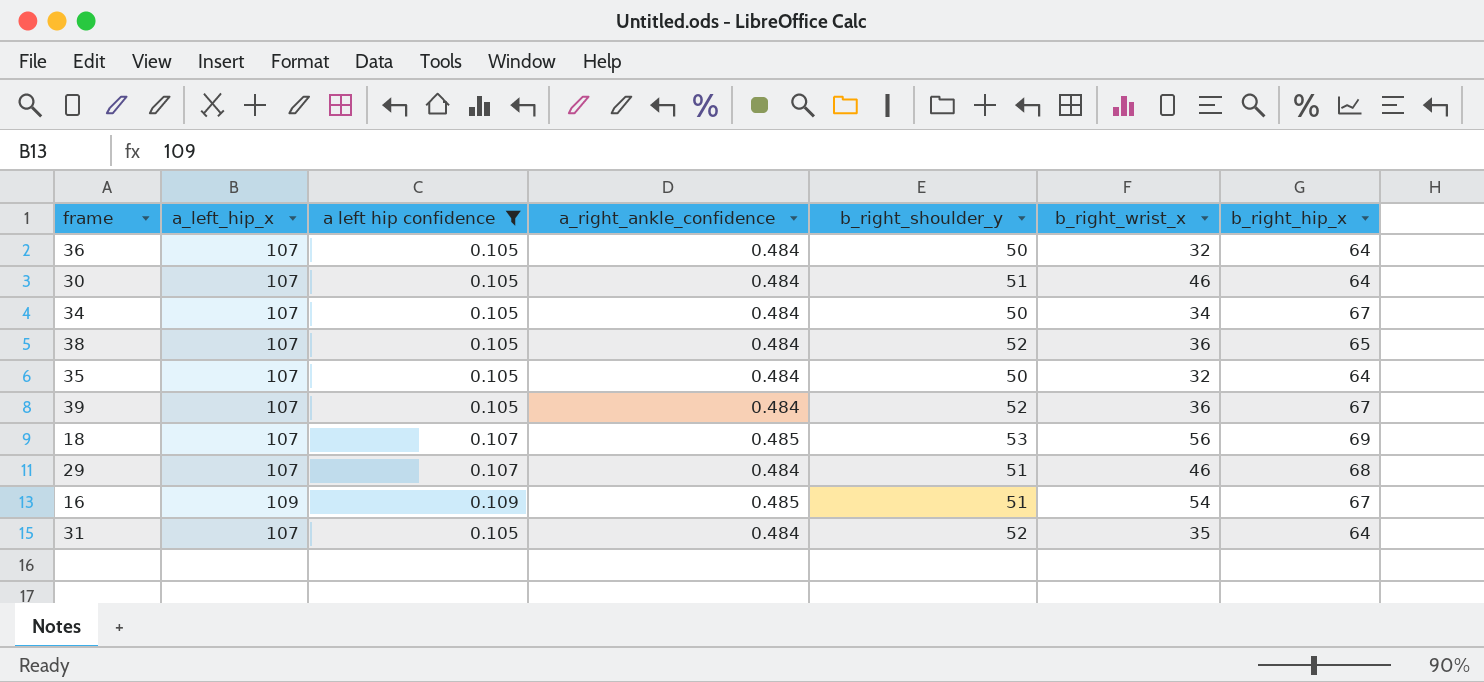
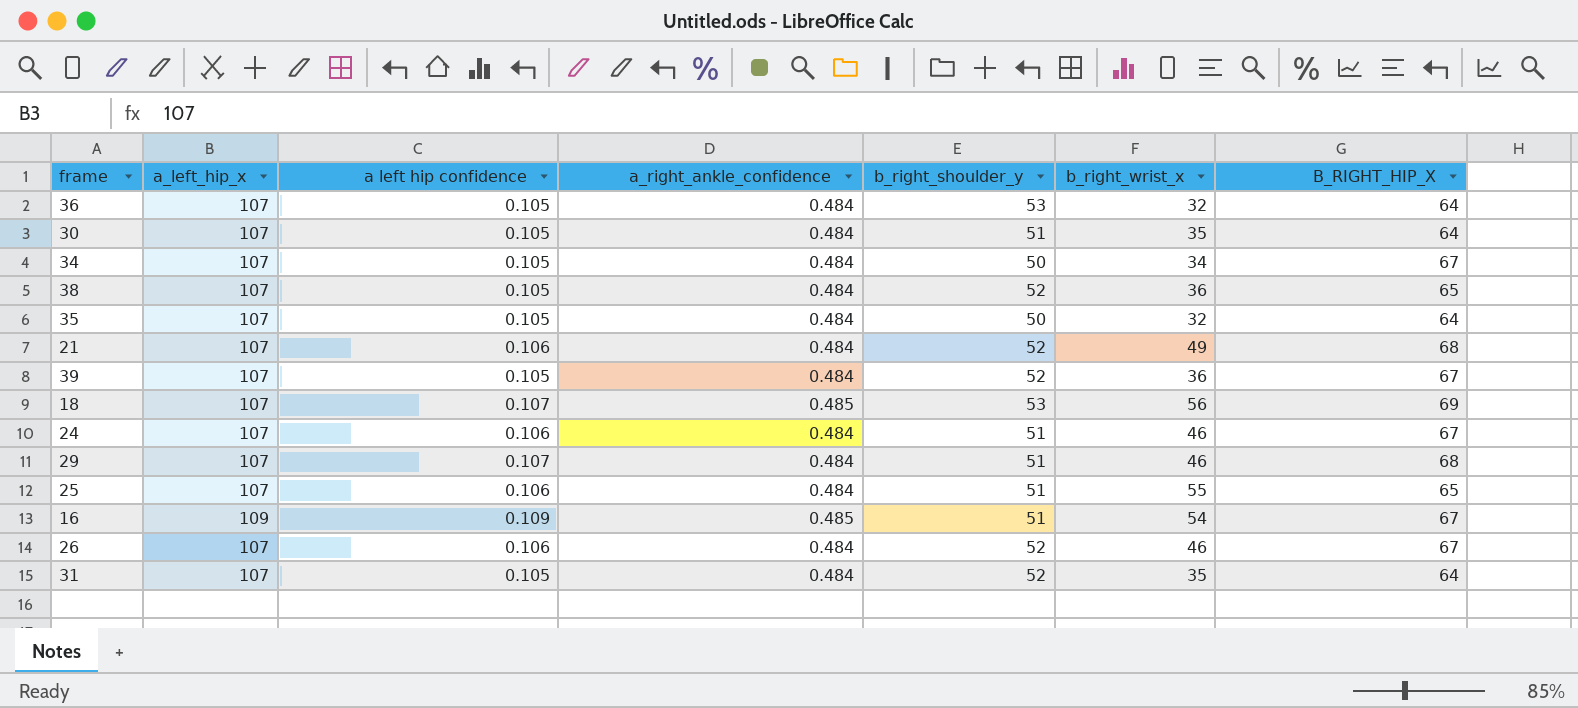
filter: a left hip confidence != 0.106 -> none
column name: b_right_hip_x -> B_RIGHT_HIP_X
36 | b_right_shoulder_y: 50 -> 53
30 | b_right_wrist_x: 46 -> 35

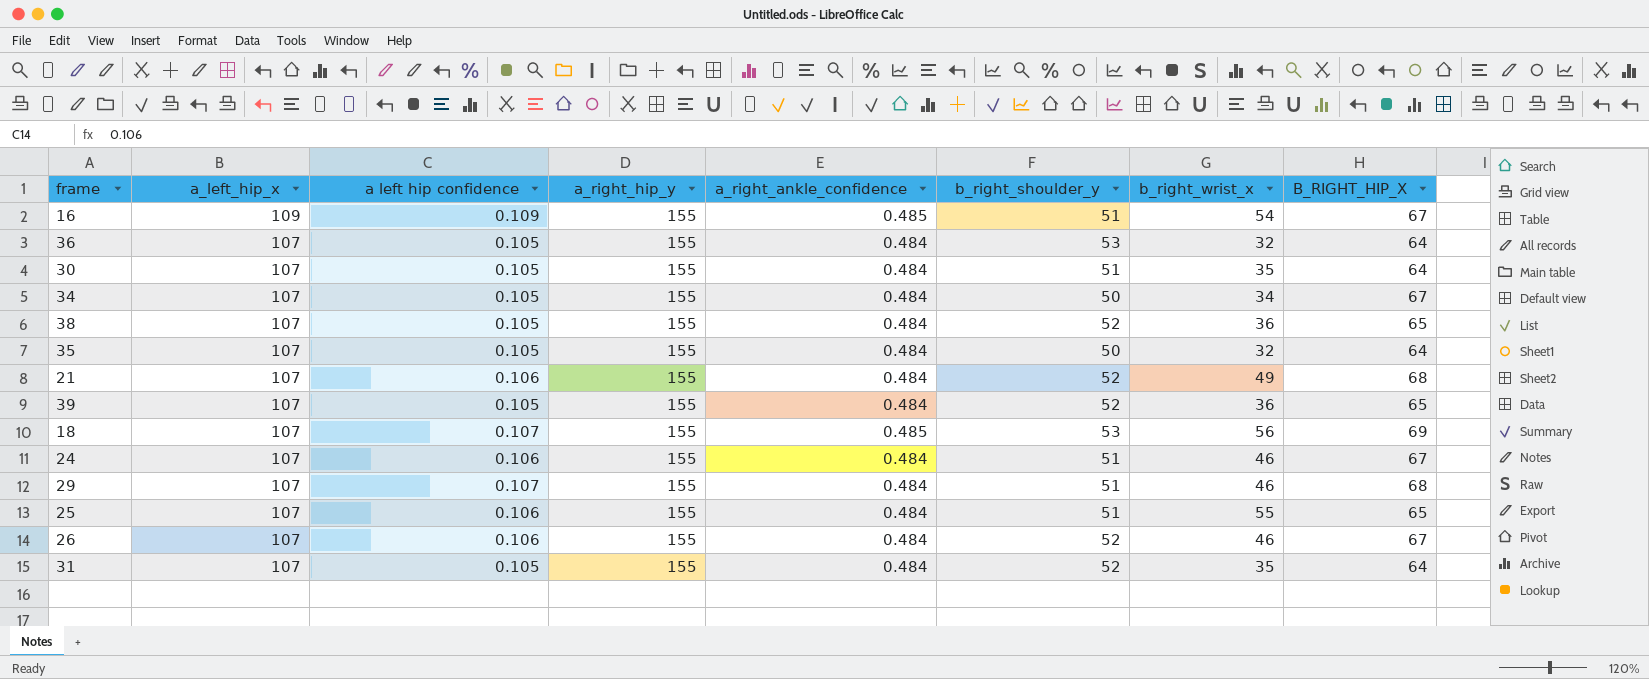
row order: none -> a_left_hip_x descending
column a_right_hip_y | position: none -> 4
39 | B_RIGHT_HIP_X: 67 -> 65

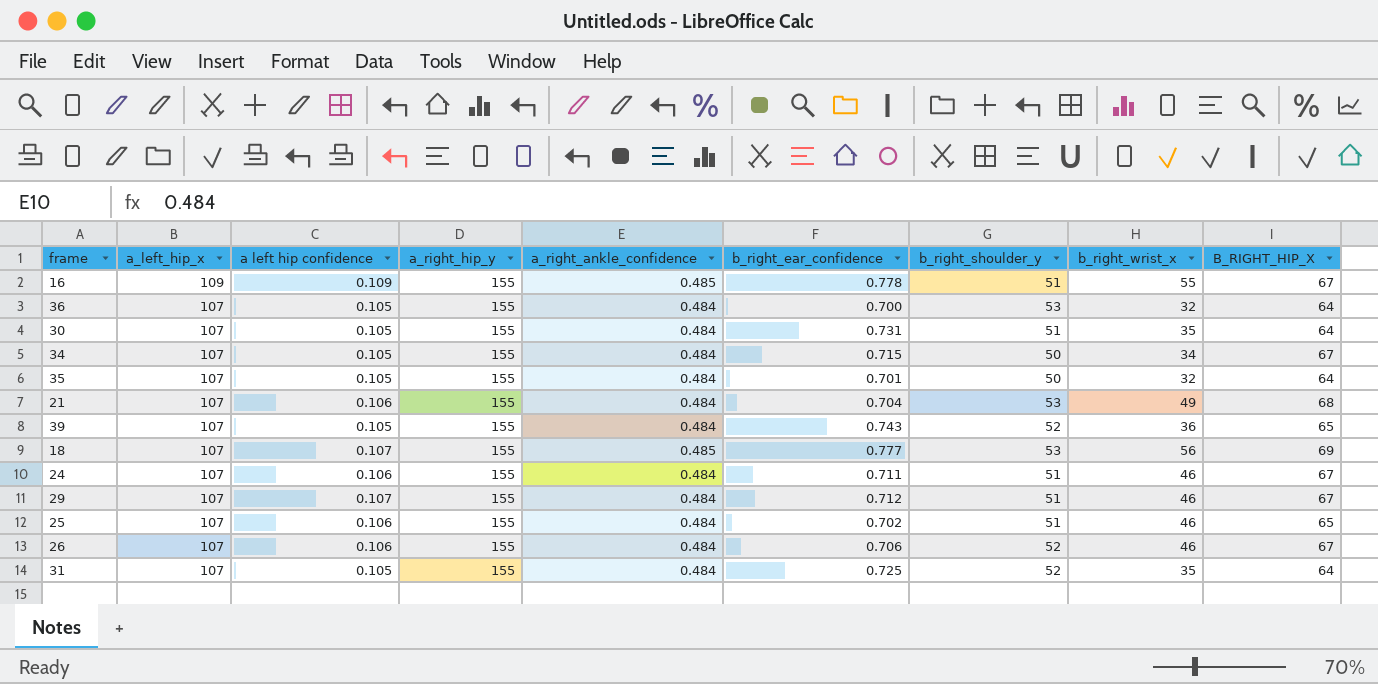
column b_right_ear_confidence | position: none -> 6
row 38: 107 | 0.105 | 155 | 0.484 | 52 | 36 | 65 -> none
16 | b_right_wrist_x: 54 -> 55
21 | b_right_shoulder_y: 52 -> 53
29 | B_RIGHT_HIP_X: 68 -> 67
25 | b_right_wrist_x: 55 -> 46

